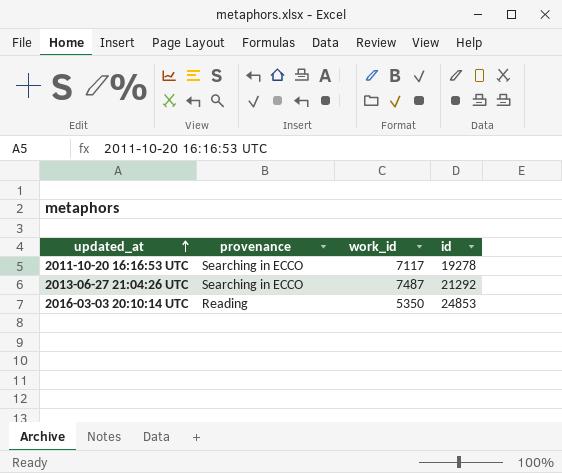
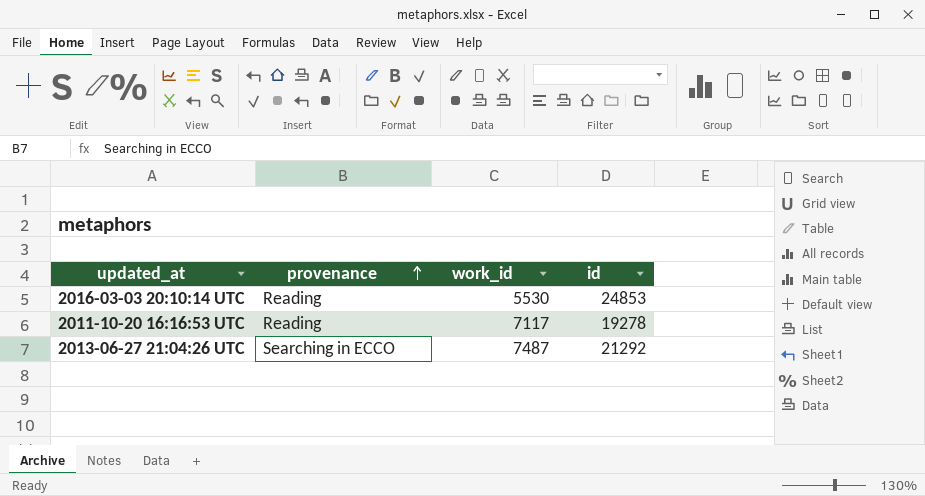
row order: updated_at ascending -> provenance ascending
2016-03-03 20:10:14 UTC | work_id: 5350 -> 5530
2011-10-20 16:16:53 UTC | provenance: Searching in ECCO -> Reading

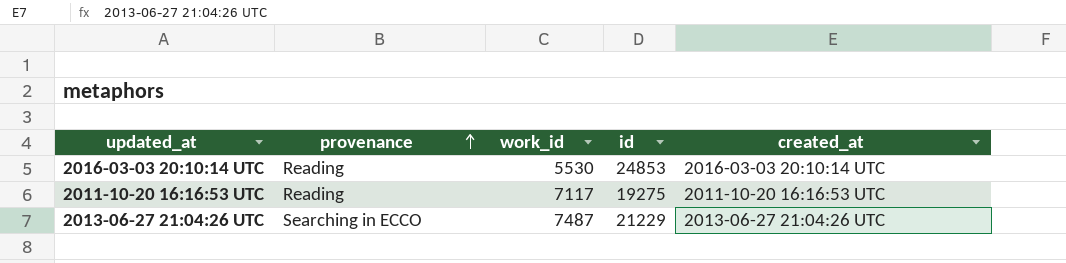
column created_at | position: none -> 5
2011-10-20 16:16:53 UTC | id: 19278 -> 19275
2013-06-27 21:04:26 UTC | id: 21292 -> 21229

